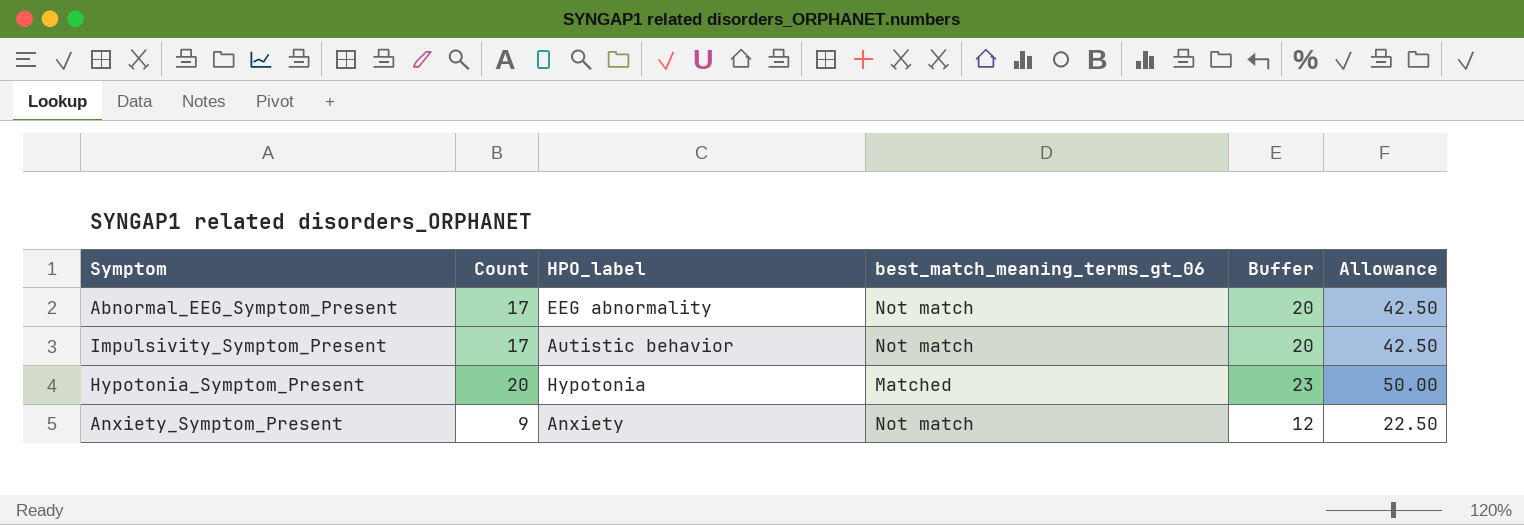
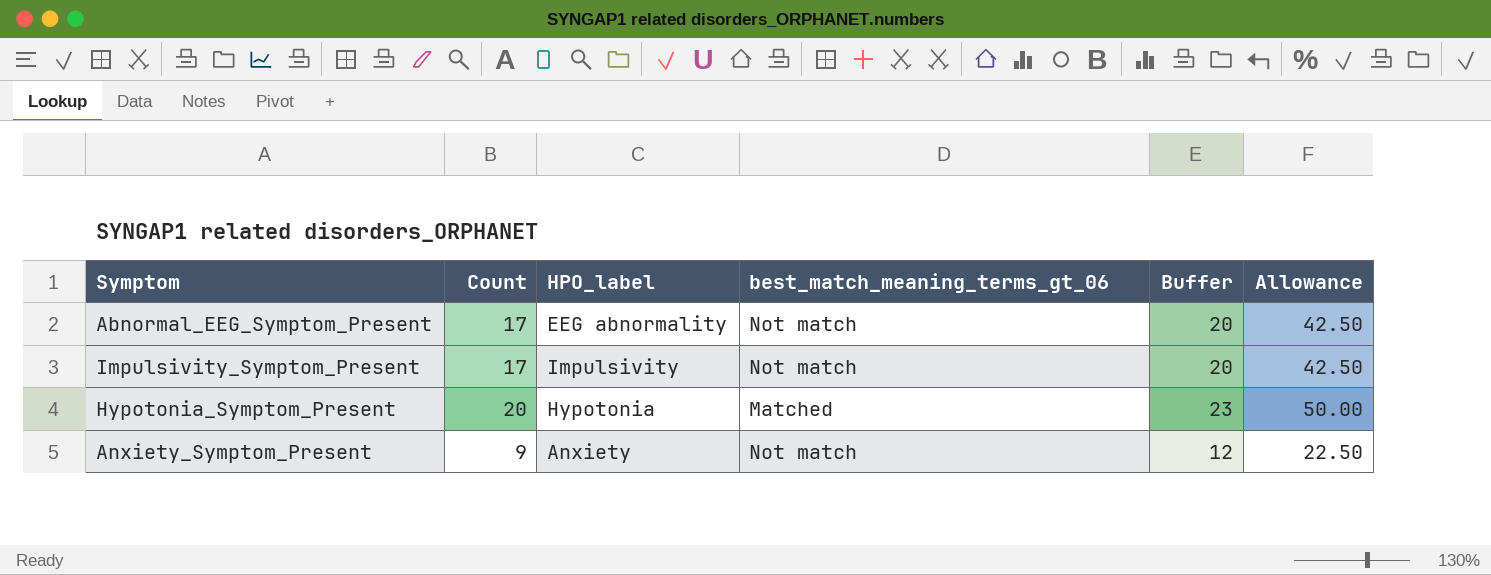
Impulsivity_Symptom_Present | HPO_label: Autistic behavior -> Impulsivity

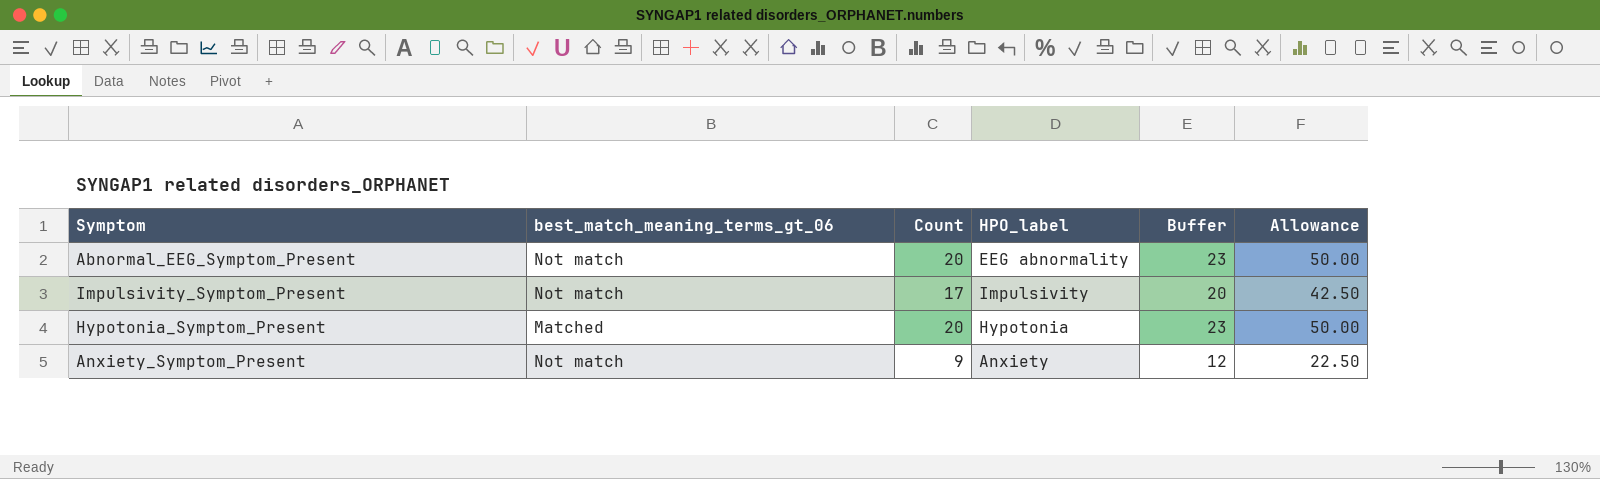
column best_match_meaning_terms_gt_06 | position: 4 -> 2
Abnormal_EEG_Symptom_Present | Count: 17 -> 20
Abnormal_EEG_Symptom_Present | Buffer: 20 -> 23
Abnormal_EEG_Symptom_Present | Allowance: 42.50 -> 50.00

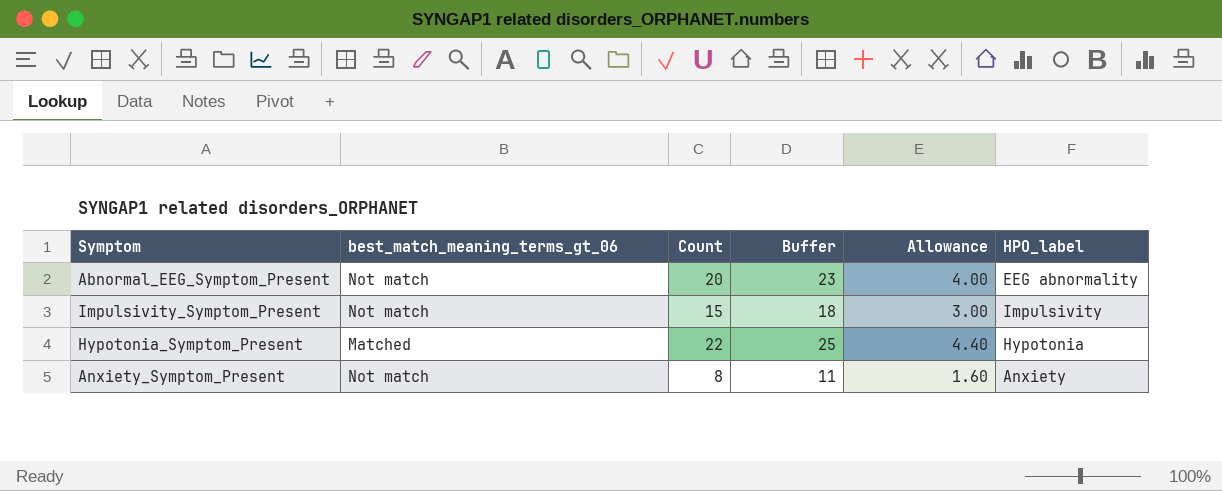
column Allowance | formula: [Count] * 2.5 -> [Count] * 0.2
column HPO_label | position: 4 -> 6
Impulsivity_Symptom_Present | Count: 17 -> 15
Impulsivity_Symptom_Present | Buffer: 20 -> 18
Hypotonia_Symptom_Present | Count: 20 -> 22
Hypotonia_Symptom_Present | Buffer: 23 -> 25
Anxiety_Symptom_Present | Count: 9 -> 8
Anxiety_Symptom_Present | Buffer: 12 -> 11

